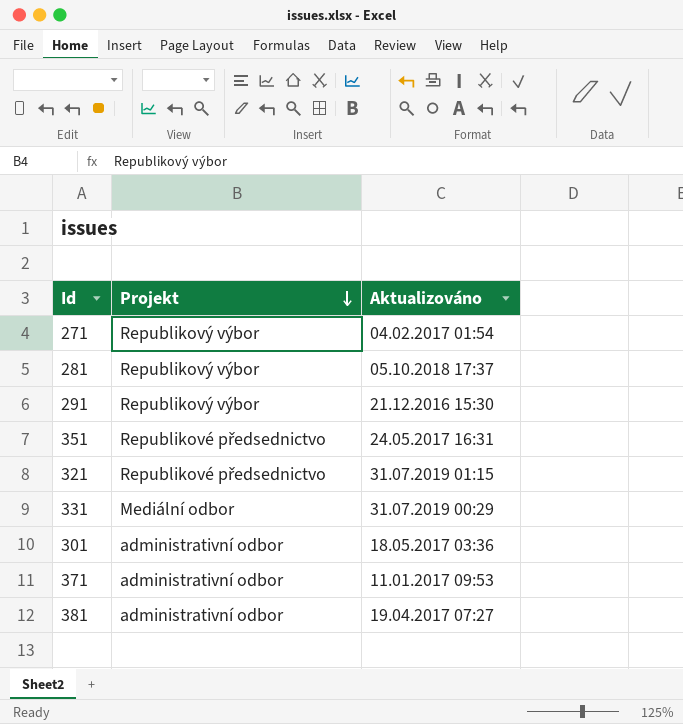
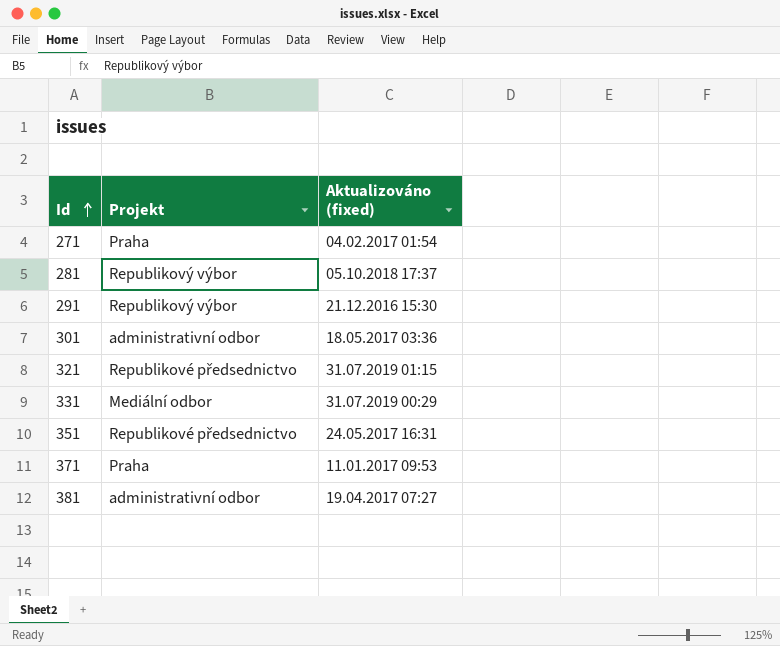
row order: Projekt descending -> Id ascending
column name: Aktualizováno -> Aktualizováno (fixed)
271 | Projekt: Republikový výbor -> Praha
371 | Projekt: administrativní odbor -> Praha

